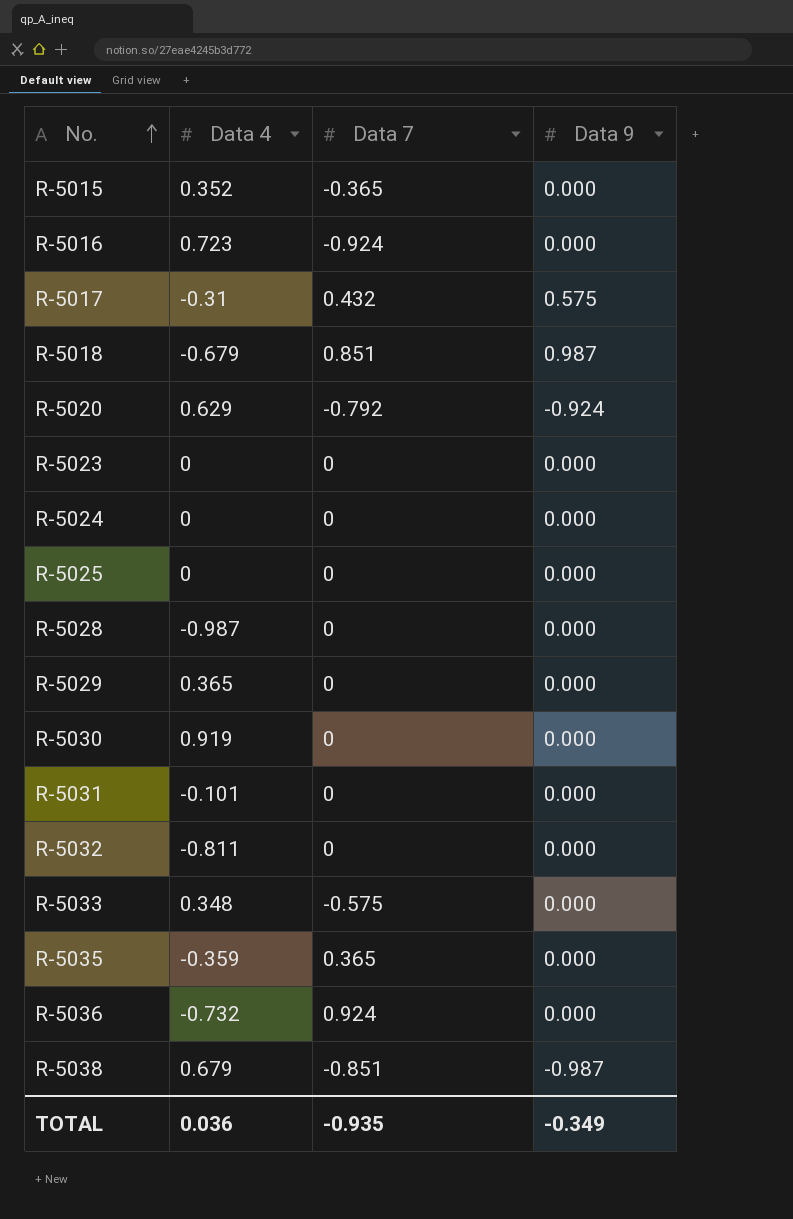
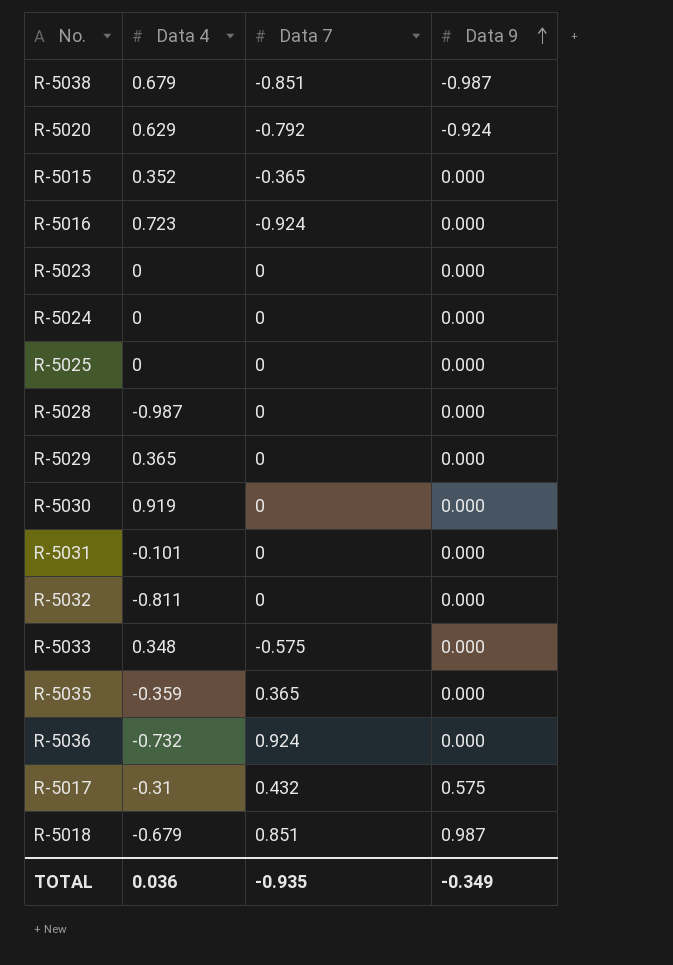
row order: No. ascending -> Data 9 ascending

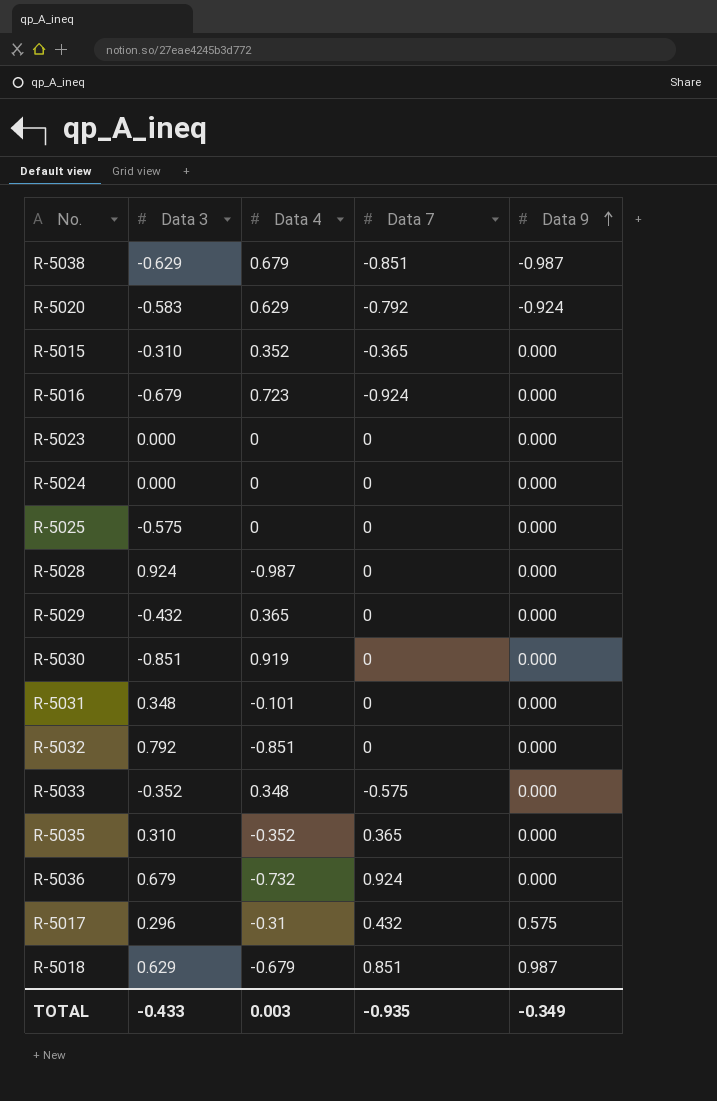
column Data 3 | position: none -> 2
R-5032 | Data 4: -0.811 -> -0.851
R-5035 | Data 4: -0.359 -> -0.352
TOTAL | Data 4: 0.036 -> 0.003

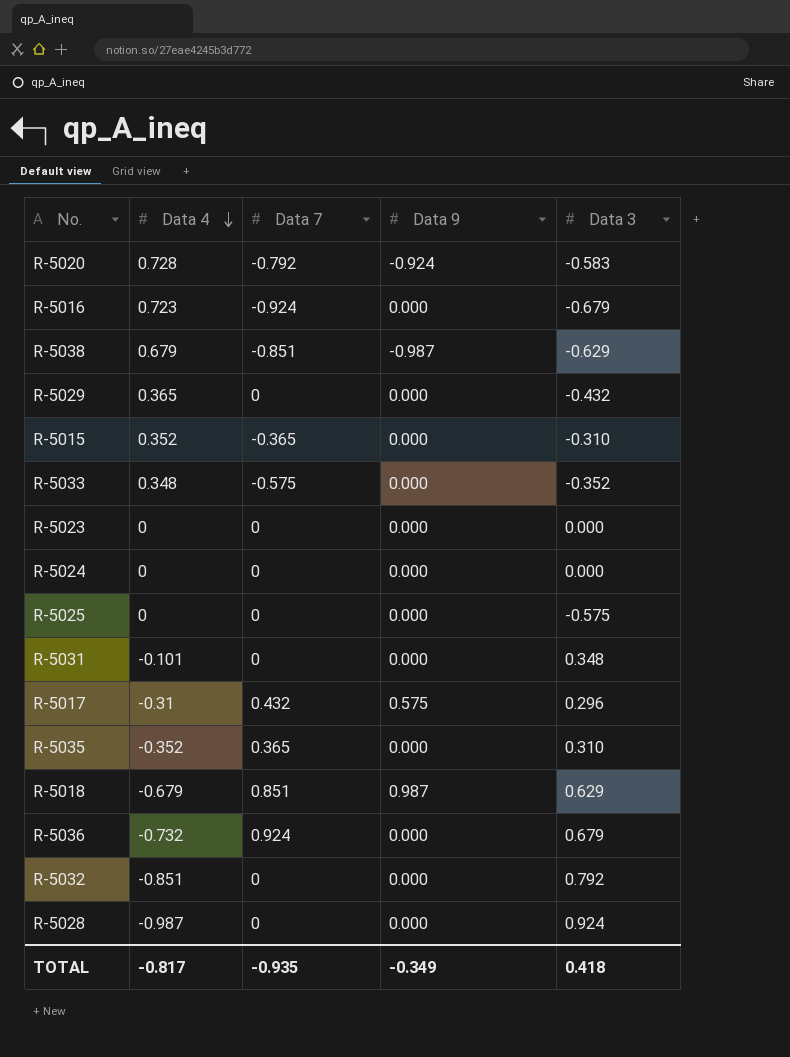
row order: Data 9 ascending -> Data 4 descending
column Data 3 | position: 2 -> 5
row R-5030: -0.851 | 0.919 | 0 | 0.000 -> none
R-5020 | Data 4: 0.629 -> 0.728
TOTAL | Data 4: 0.003 -> -0.817
TOTAL | Data 3: -0.433 -> 0.418

